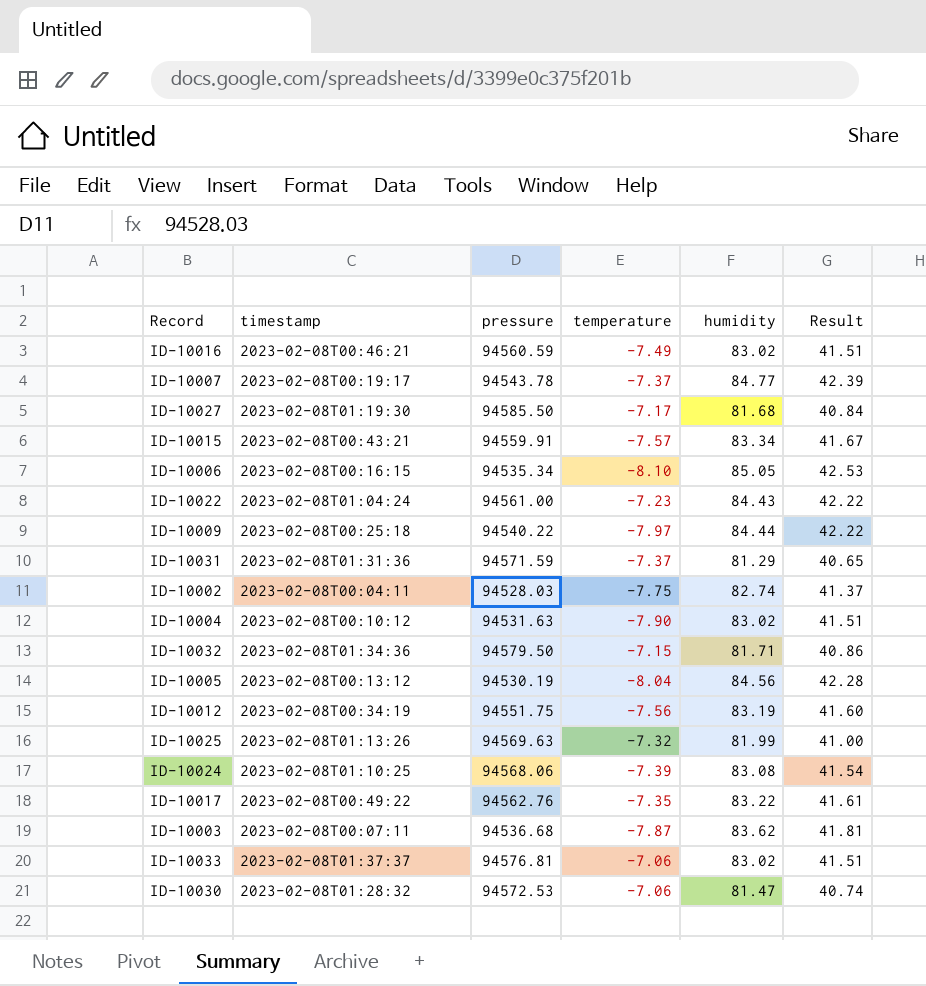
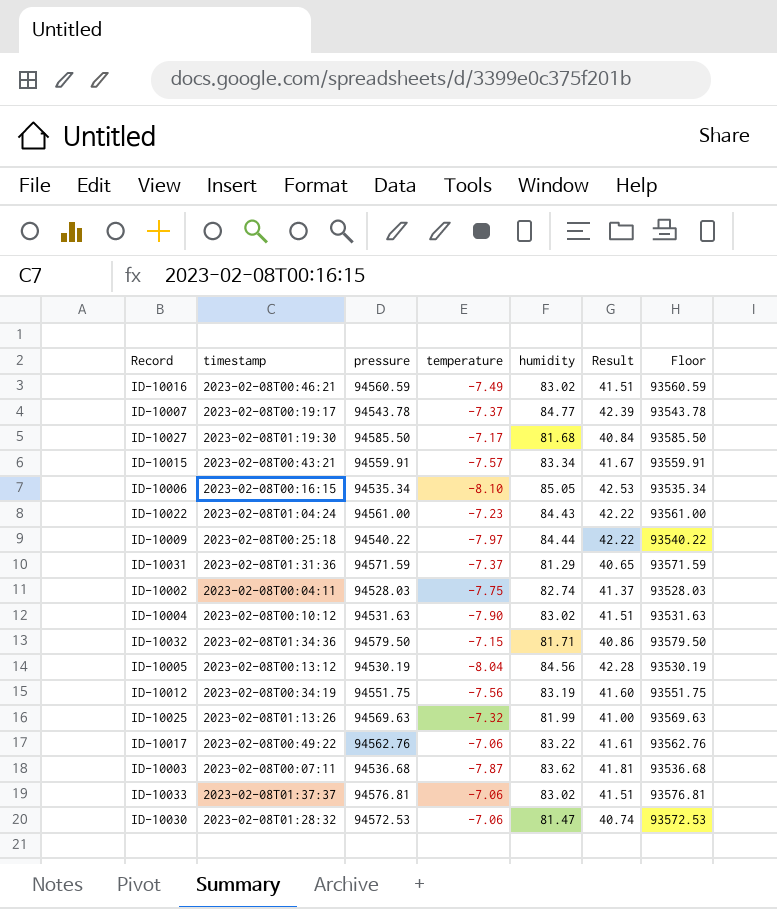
column Floor | formula: none -> [pressure] - 1000
row ID-10024: 2023-02-08T01:10:25 | 94568.06 | -7.39 | 83.08 | 41.54 -> none
ID-10017 | temperature: -7.35 -> -7.06

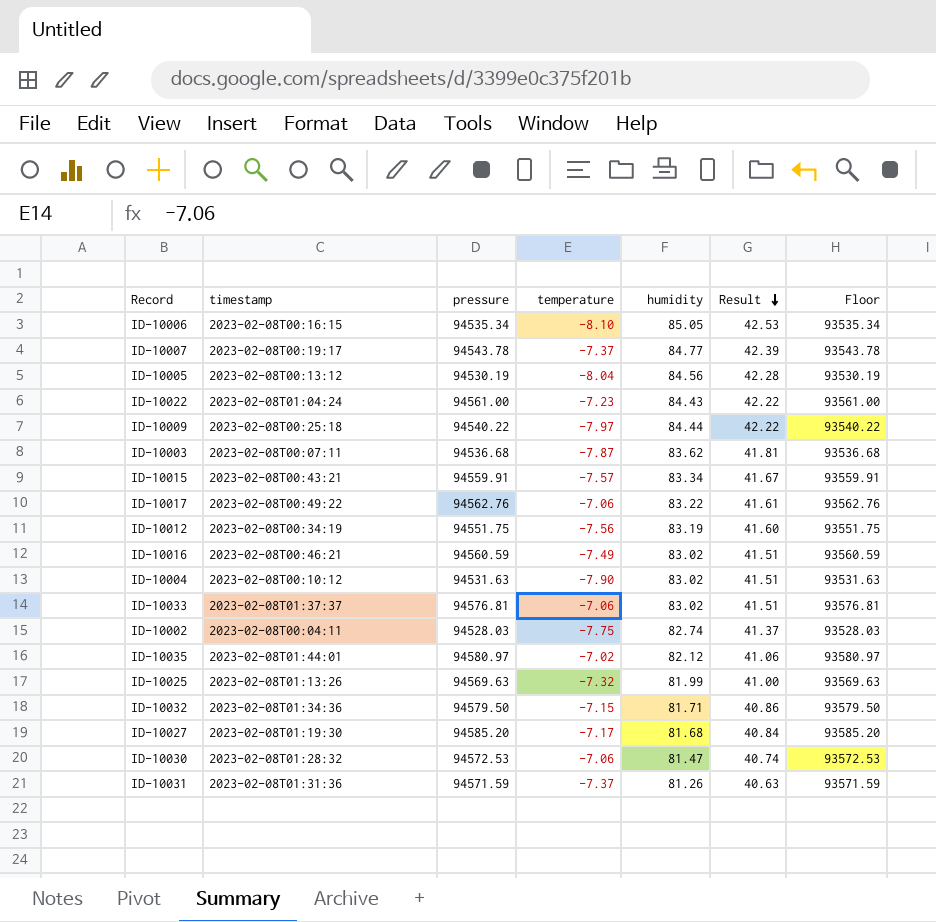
row order: none -> Result descending
row ID-10035: none -> 2023-02-08T01:44:01 | 94580.97 | -7.02 | 82.12 | 41.06 | 93580.97
ID-10027 | pressure: 94585.50 -> 94585.20
ID-10027 | Floor: 93585.50 -> 93585.20
ID-10031 | humidity: 81.29 -> 81.26
ID-10031 | Result: 40.65 -> 40.63

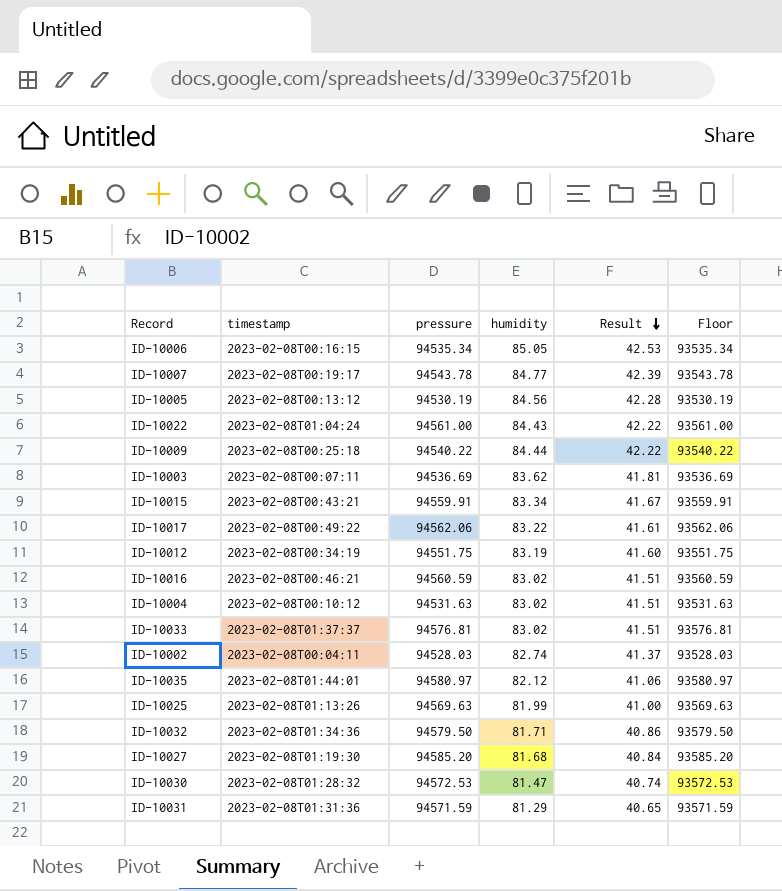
column temperature | position: 4 -> none
ID-10003 | pressure: 94536.68 -> 94536.69
ID-10003 | Floor: 93536.68 -> 93536.69
ID-10017 | pressure: 94562.76 -> 94562.06
ID-10017 | Floor: 93562.76 -> 93562.06
ID-10031 | humidity: 81.26 -> 81.29
ID-10031 | Result: 40.63 -> 40.65

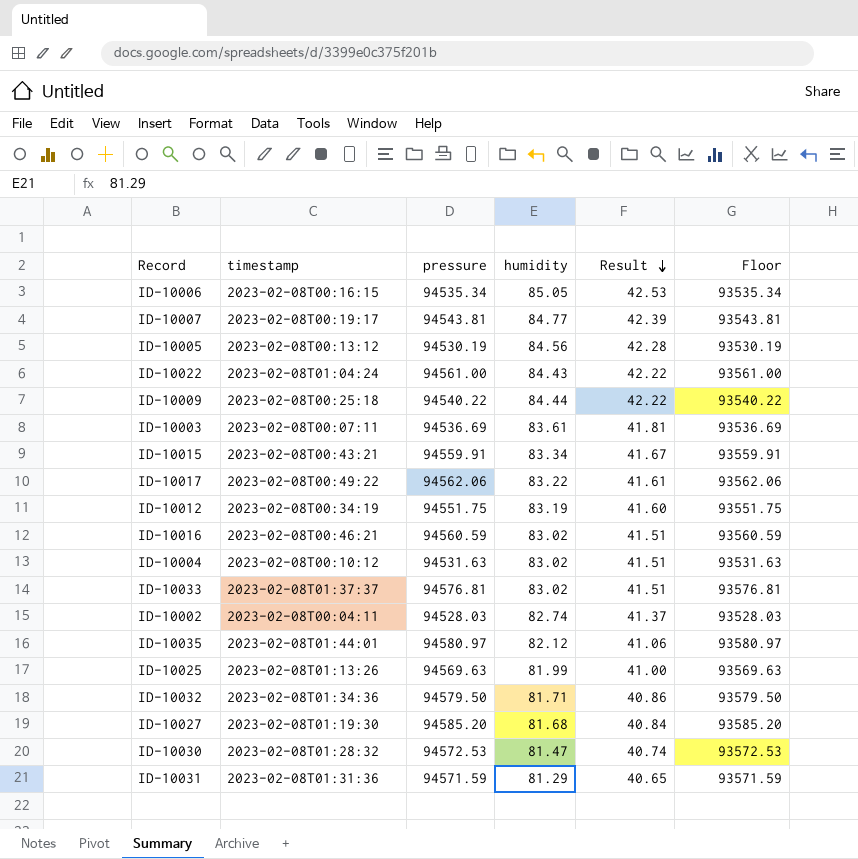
ID-10007 | pressure: 94543.78 -> 94543.81
ID-10007 | Floor: 93543.78 -> 93543.81
ID-10003 | humidity: 83.62 -> 83.61

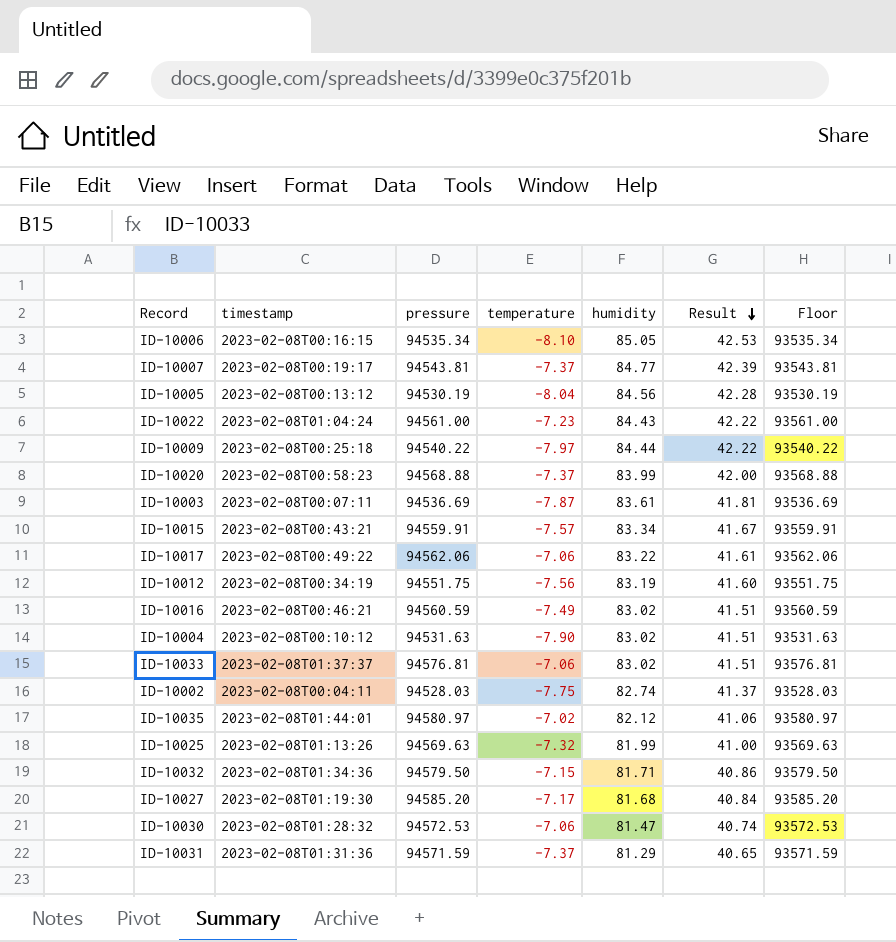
column temperature | position: none -> 4
row ID-10020: none -> 2023-02-08T00:58:23 | 94568.88 | -7.37 | 83.99 | 42.00 | 93568.88

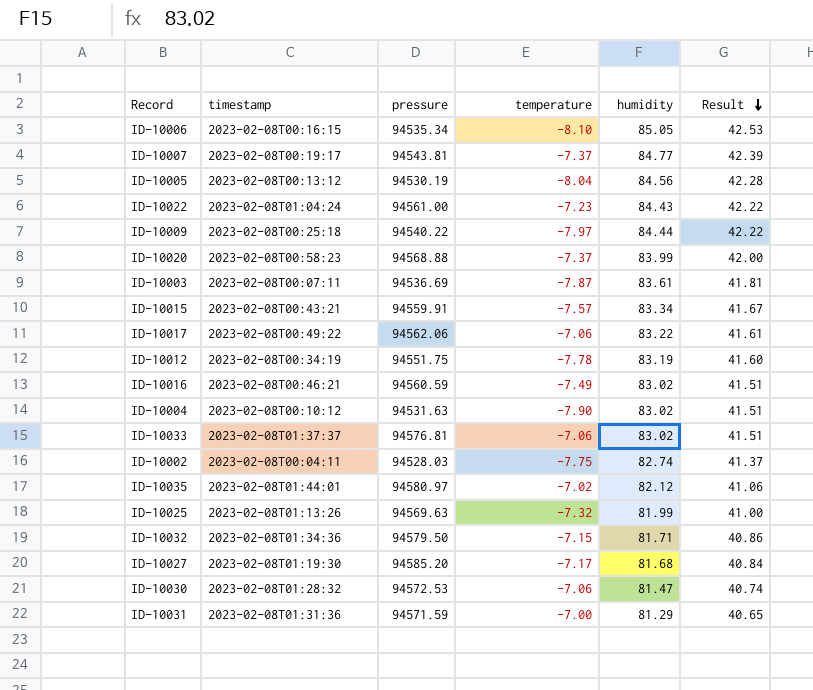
column Floor | formula: [pressure] - 1000 -> none
ID-10012 | temperature: -7.56 -> -7.78
ID-10031 | temperature: -7.37 -> -7.00

